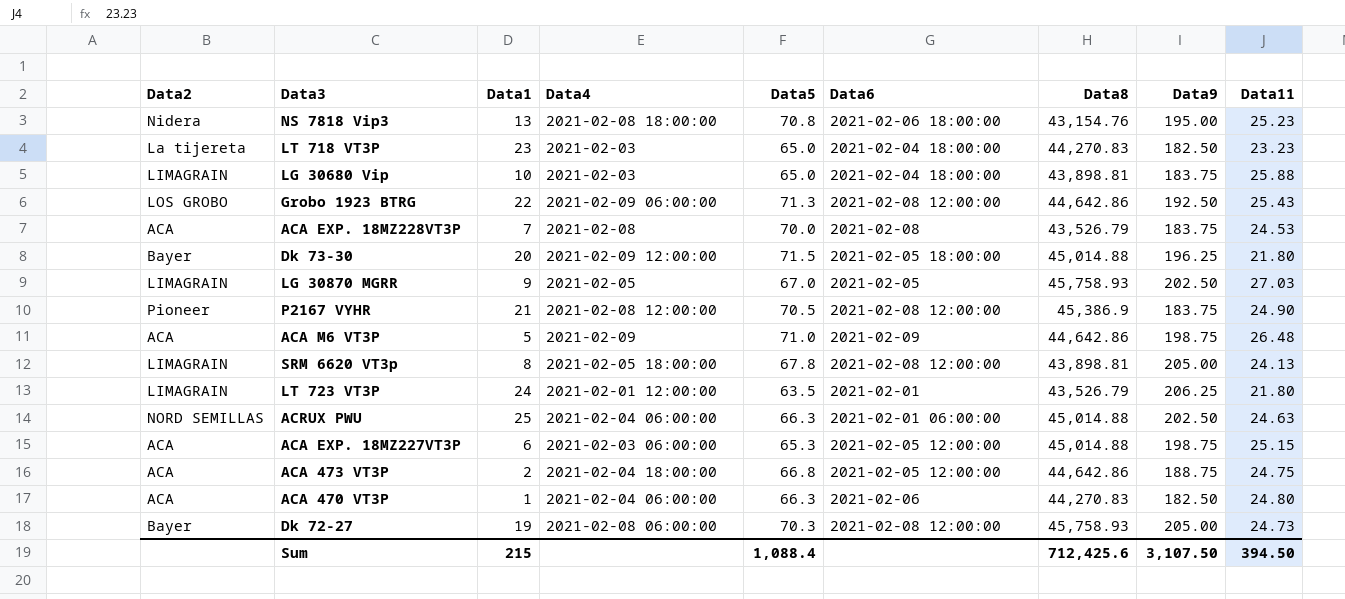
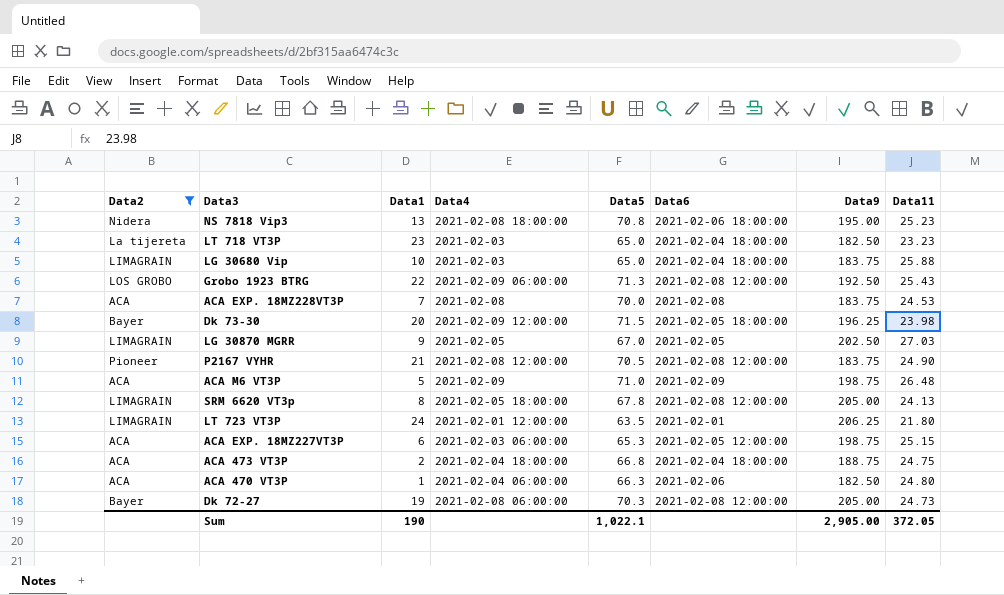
filter: none -> Data2 != NORD SEMILLAS
column Data8 | position: 7 -> none
Dk 73-30 | Data11: 21.80 -> 23.98
ACA 473 VT3P | Data6: 2021-02-05 12:00:00 -> 2021-02-04 18:00:00
Sum | Data1: 215 -> 190
Sum | Data5: 1,088.4 -> 1,022.1
Sum | Data9: 3,107.50 -> 2,905.00
Sum | Data11: 394.50 -> 372.05

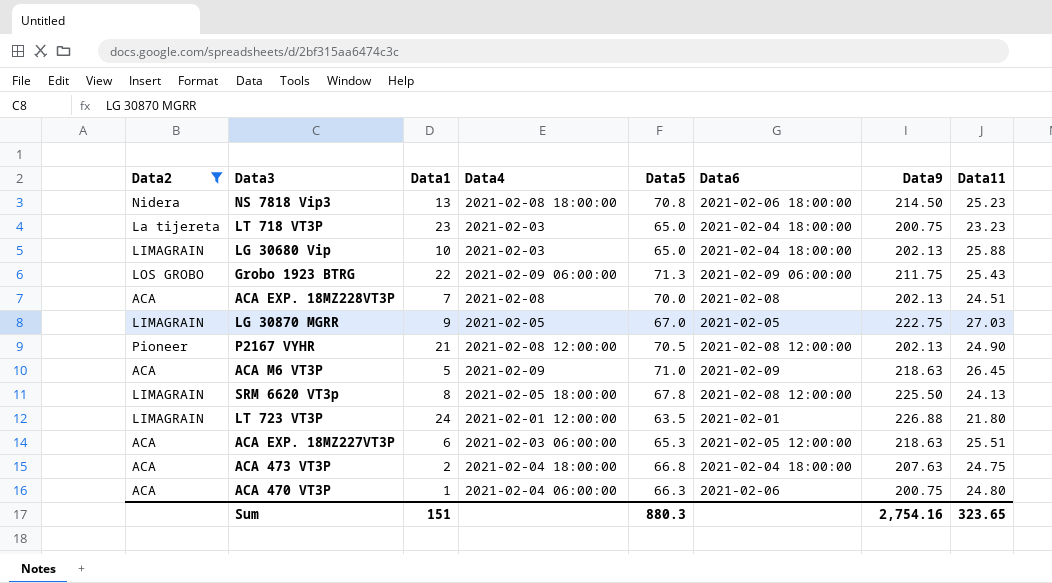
row Dk 73-30: Bayer | 20 | 2021-02-09 12:00:00 | 71.5 | 2021-02-05 18:00:00 | 196.25 | 23.98 -> none
row Dk 72-27: Bayer | 19 | 2021-02-08 06:00:00 | 70.3 | 2021-02-08 12:00:00 | 205.00 | 24.73 -> none
NS 7818 Vip3 | Data9: 195.00 -> 214.50
LT 718 VT3P | Data9: 182.50 -> 200.75
LG 30680 Vip | Data9: 183.75 -> 202.13
Grobo 1923 BTRG | Data6: 2021-02-08 12:00:00 -> 2021-02-09 06:00:00
Grobo 1923 BTRG | Data9: 192.50 -> 211.75
ACA EXP. 18MZ228VT3P | Data9: 183.75 -> 202.13
ACA EXP. 18MZ228VT3P | Data11: 24.53 -> 24.51
LG 30870 MGRR | Data9: 202.50 -> 222.75
P2167 VYHR | Data9: 183.75 -> 202.13
ACA M6 VT3P | Data9: 198.75 -> 218.63
ACA M6 VT3P | Data11: 26.48 -> 26.45
SRM 6620 VT3p | Data9: 205.00 -> 225.50
LT 723 VT3P | Data9: 206.25 -> 226.88
ACA EXP. 18MZ227VT3P | Data9: 198.75 -> 218.63
ACA EXP. 18MZ227VT3P | Data11: 25.15 -> 25.51
ACA 473 VT3P | Data9: 188.75 -> 207.63
ACA 470 VT3P | Data9: 182.50 -> 200.75
Sum | Data1: 190 -> 151
Sum | Data5: 1,022.1 -> 880.3
Sum | Data9: 2,905.00 -> 2,754.16
Sum | Data11: 372.05 -> 323.65

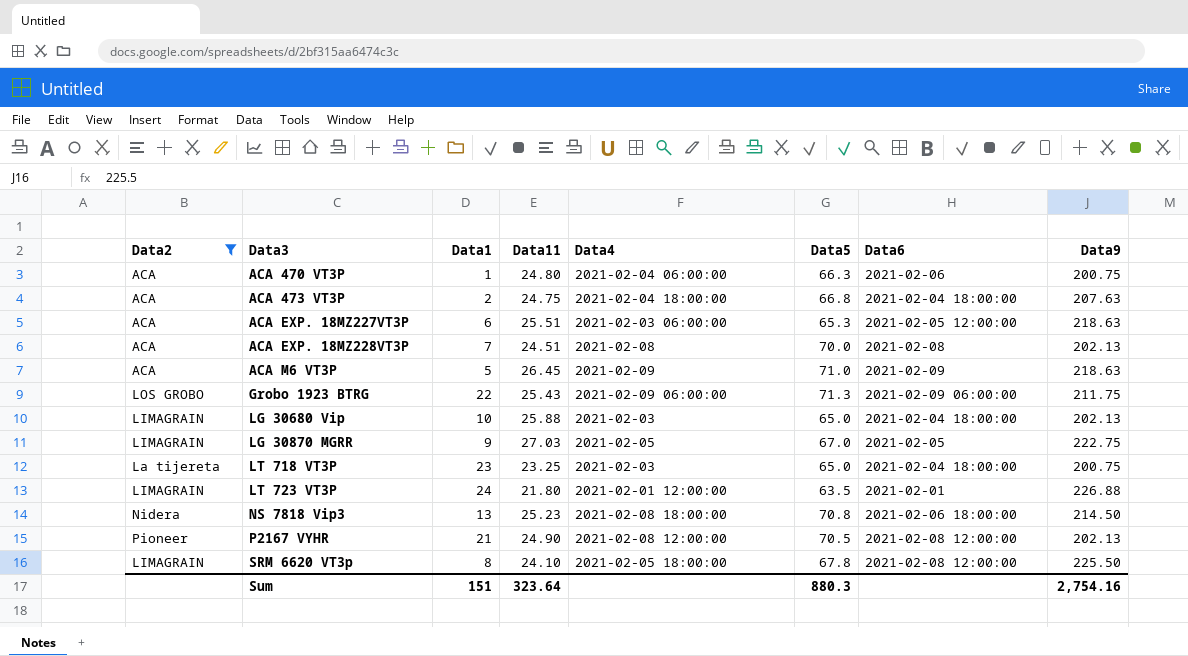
row order: none -> Data3 ascending
column Data11 | position: 8 -> 4
LT 718 VT3P | Data11: 23.23 -> 23.25
SRM 6620 VT3p | Data11: 24.13 -> 24.10
Sum | Data11: 323.65 -> 323.64

